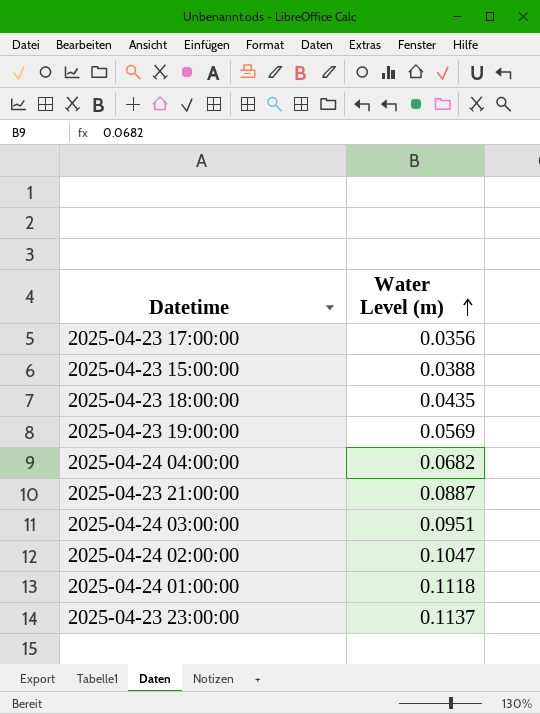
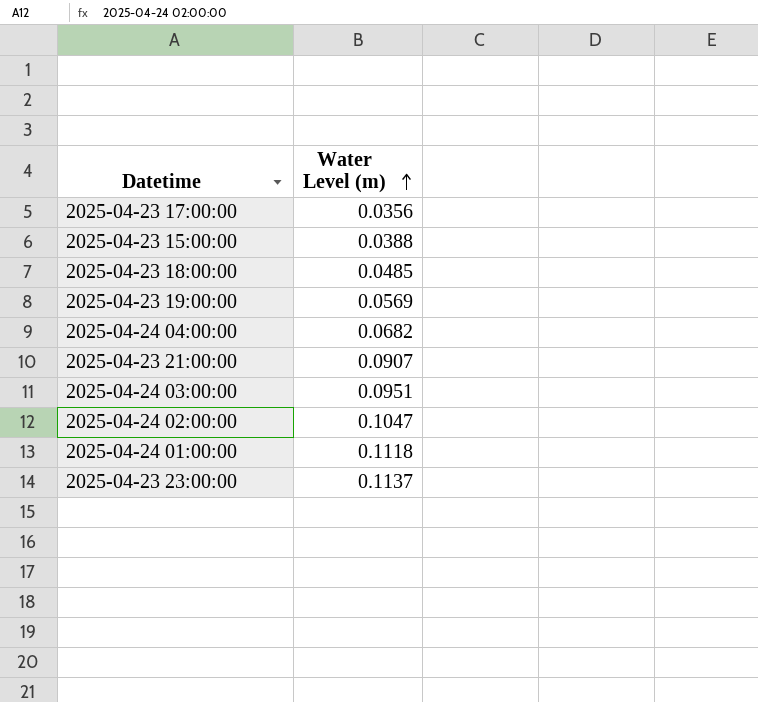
2025-04-23 18:00:00 | Water Level (m): 0.0435 -> 0.0485
2025-04-23 21:00:00 | Water Level (m): 0.0887 -> 0.0907

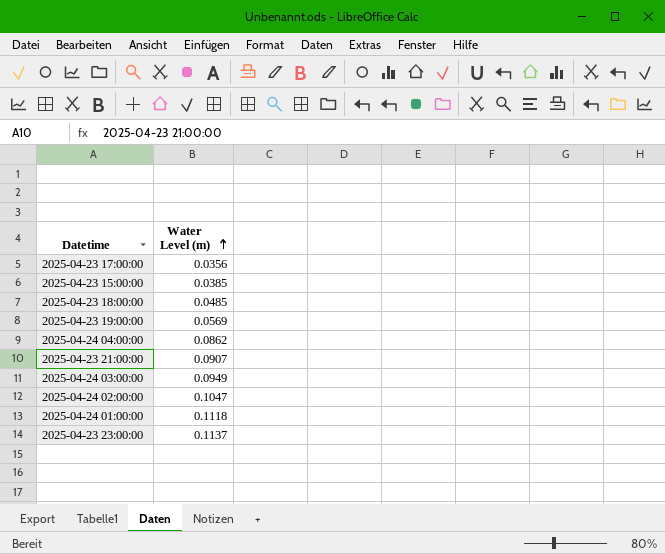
2025-04-23 15:00:00 | Water Level (m): 0.0388 -> 0.0385
2025-04-24 04:00:00 | Water Level (m): 0.0682 -> 0.0862
2025-04-24 03:00:00 | Water Level (m): 0.0951 -> 0.0949

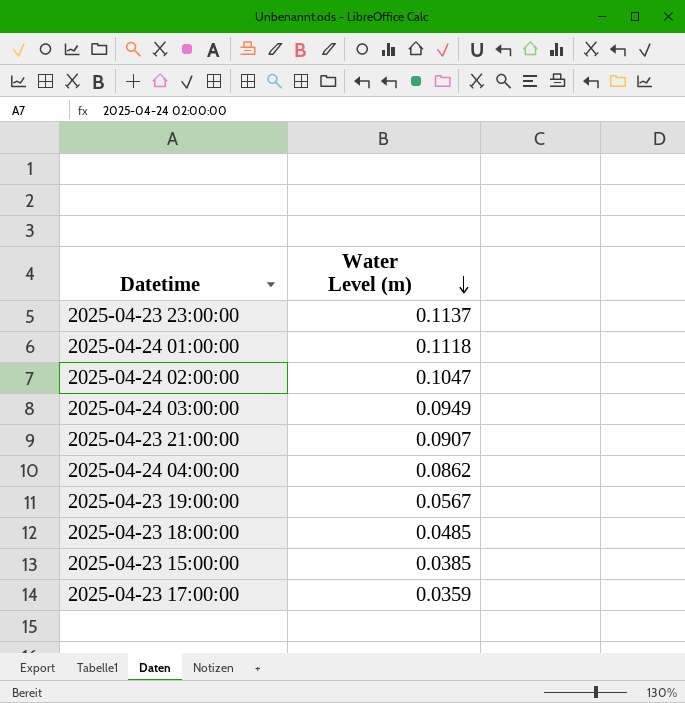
row order: Water Level (m) ascending -> Water Level (m) descending
2025-04-23 19:00:00 | Water Level (m): 0.0569 -> 0.0567
2025-04-23 17:00:00 | Water Level (m): 0.0356 -> 0.0359

